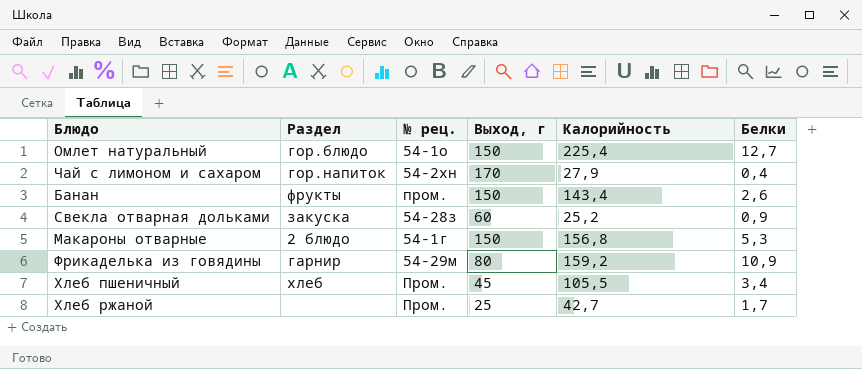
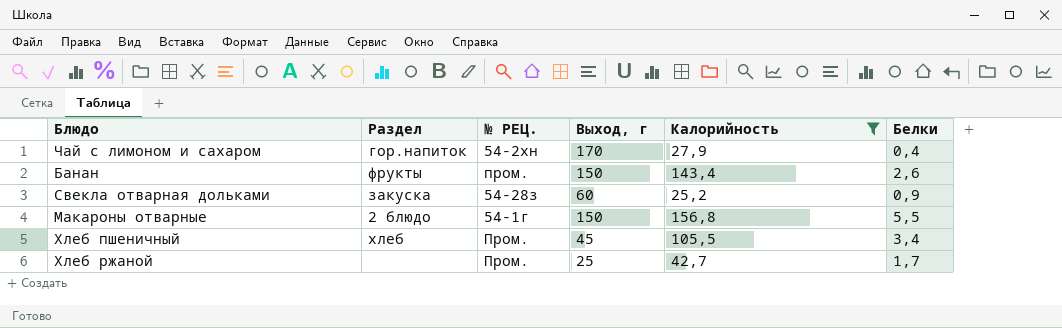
filter: none -> Калорийность <= 156,8
column name: № рец. -> № РЕЦ.
Макароны отварные | Белки: 5,3 -> 5,5

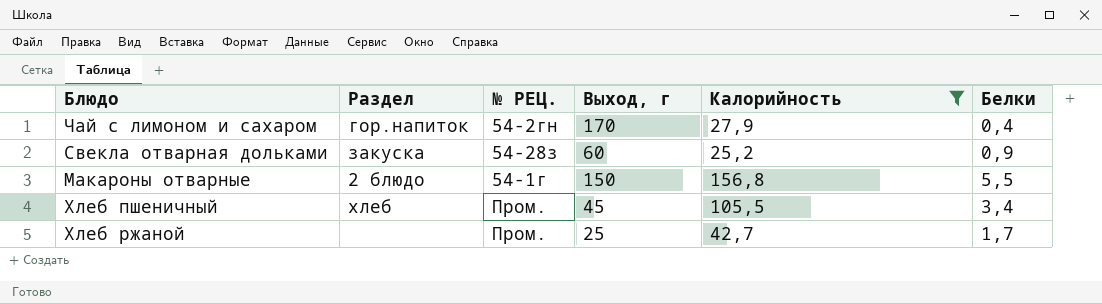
row Банан: фрукты | пром. | 150 | 143,4 | 2,6 -> none
Чай с лимоном и сахаром | № РЕЦ.: 54-2хн -> 54-2гн

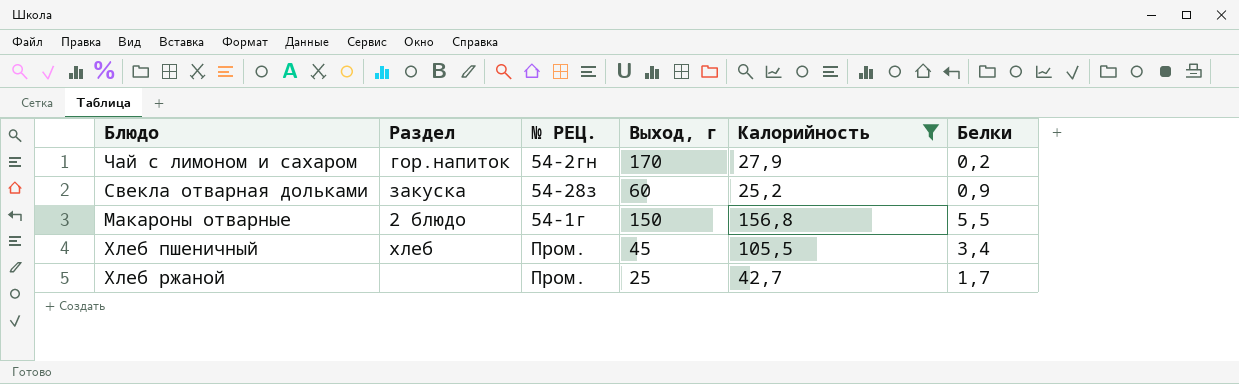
Чай с лимоном и сахаром | Белки: 0,4 -> 0,2

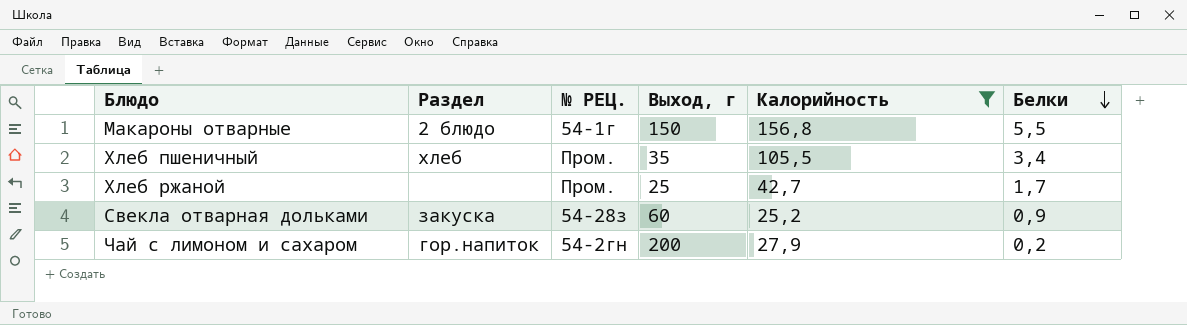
row order: none -> Белки descending
Хлеб пшеничный | Выход, г: 45 -> 35
Чай с лимоном и сахаром | Выход, г: 170 -> 200

